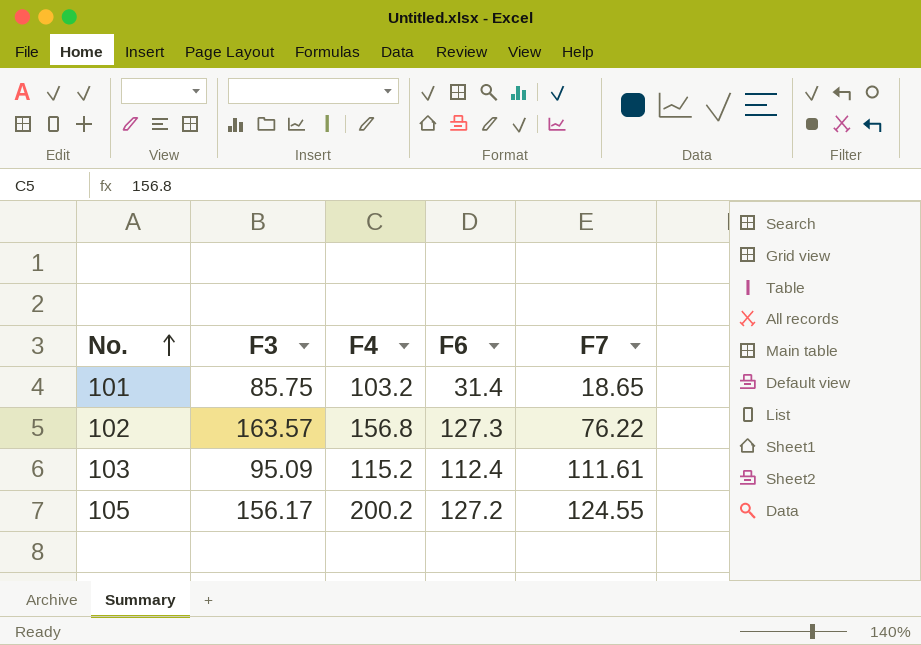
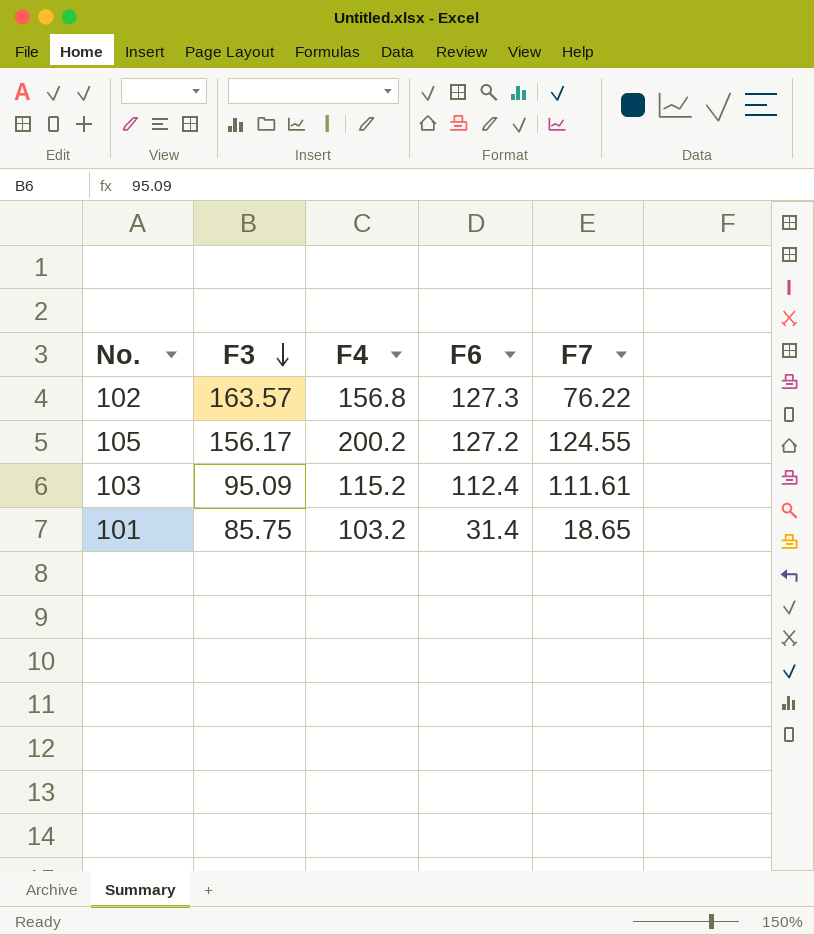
row order: No. ascending -> F3 descending

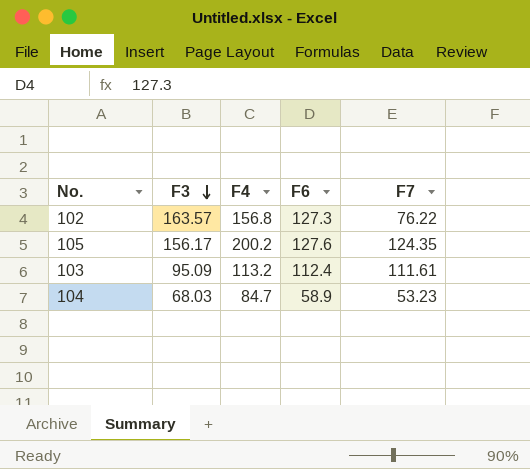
row 101: 85.75 | 103.2 | 31.4 | 18.65 -> none
105 | F6: 127.2 -> 127.6
105 | F7: 124.55 -> 124.35
103 | F4: 115.2 -> 113.2
row 104: none -> 68.03 | 84.7 | 58.9 | 53.23

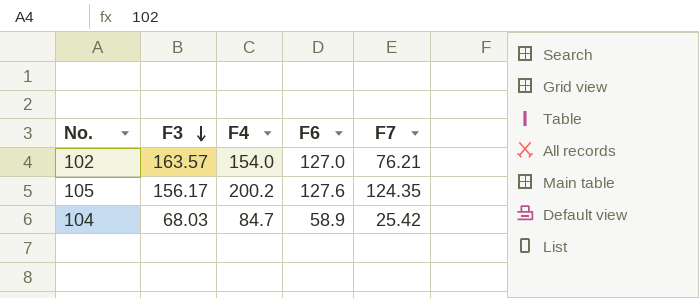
row 103: 95.09 | 113.2 | 112.4 | 111.61 -> none
102 | F4: 156.8 -> 154.0
102 | F6: 127.3 -> 127.0
102 | F7: 76.22 -> 76.21
104 | F7: 53.23 -> 25.42

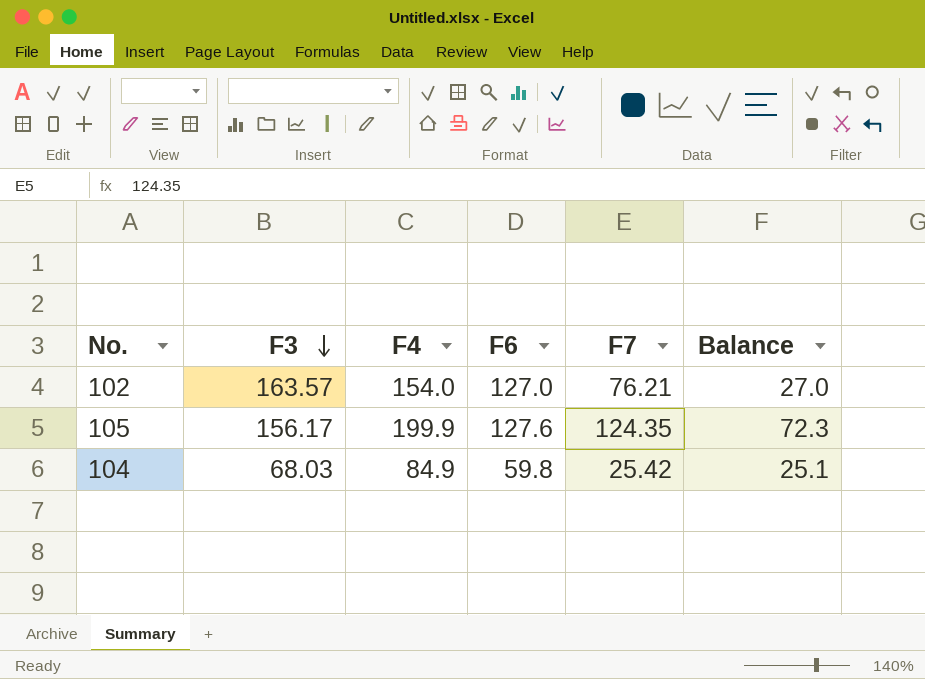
column Balance | formula: none -> [F4] - [F6]
105 | F4: 200.2 -> 199.9
104 | F4: 84.7 -> 84.9
104 | F6: 58.9 -> 59.8

